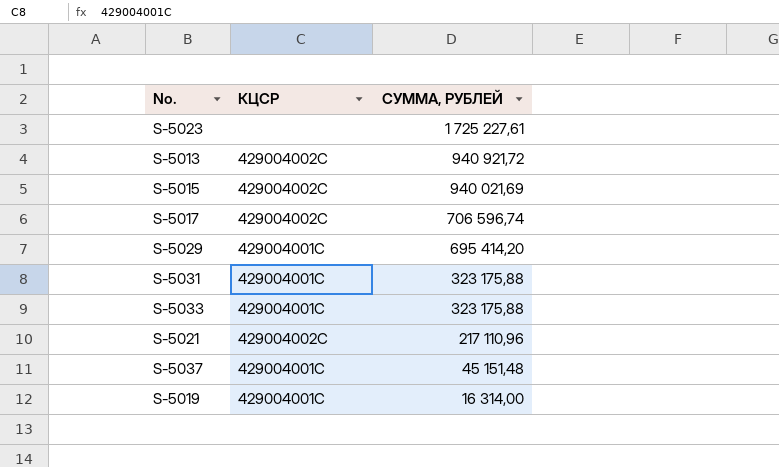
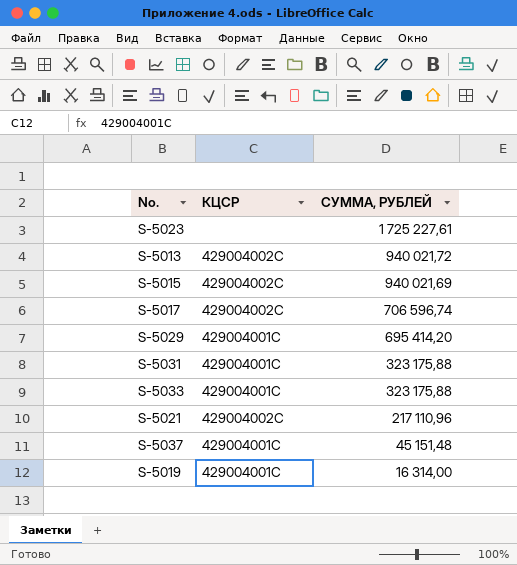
S-5013 | СУММА, РУБЛЕЙ: 940 921,72 -> 940 021,72

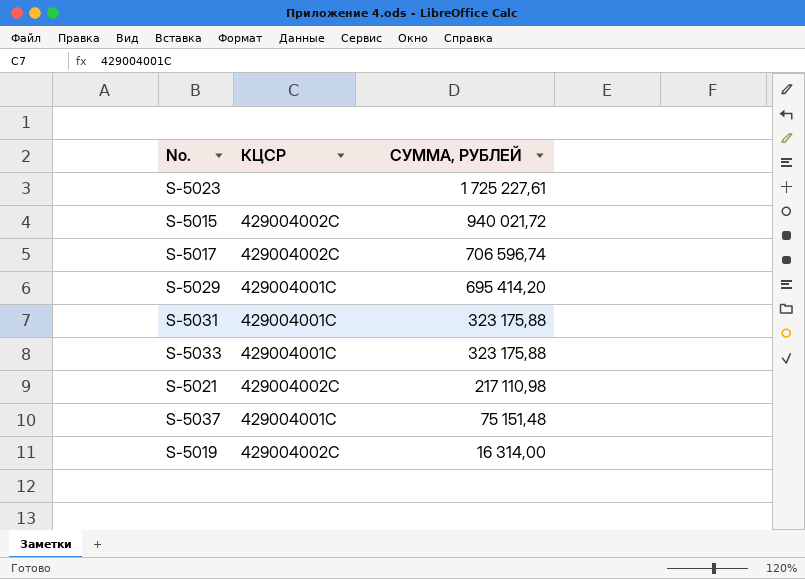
row S-5013: 429004002С | 940 021,72 -> none
S-5015 | СУММА, РУБЛЕЙ: 940 021,69 -> 940 021,72
S-5021 | СУММА, РУБЛЕЙ: 217 110,96 -> 217 110,98
S-5037 | СУММА, РУБЛЕЙ: 45 151,48 -> 75 151,48
S-5019 | КЦСР: 429004001С -> 429004002С

